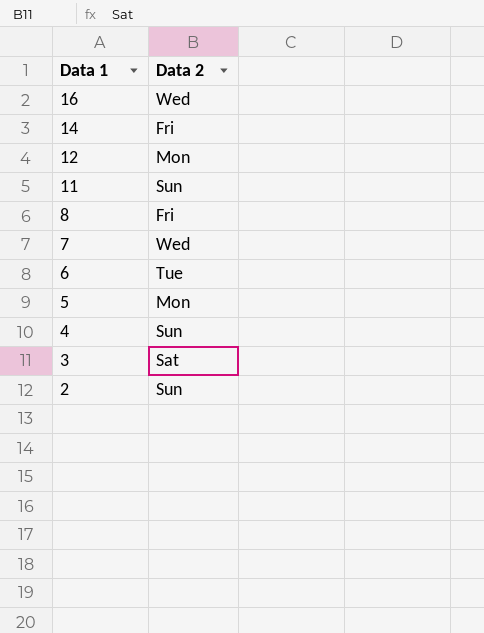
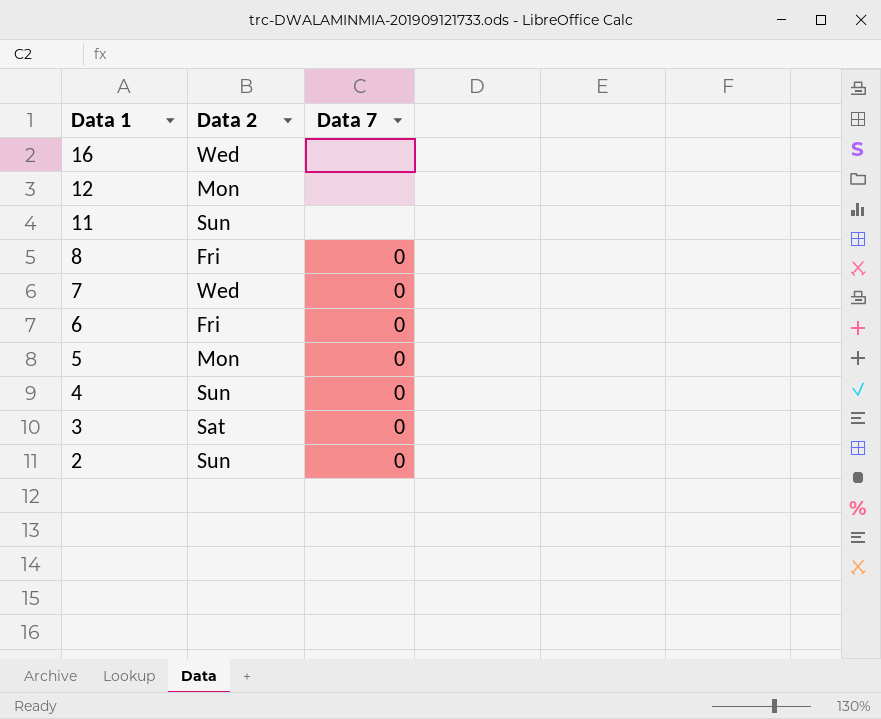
column Data 7 | position: none -> 3
row 14: Fri -> none
6 | Data 2: Tue -> Fri

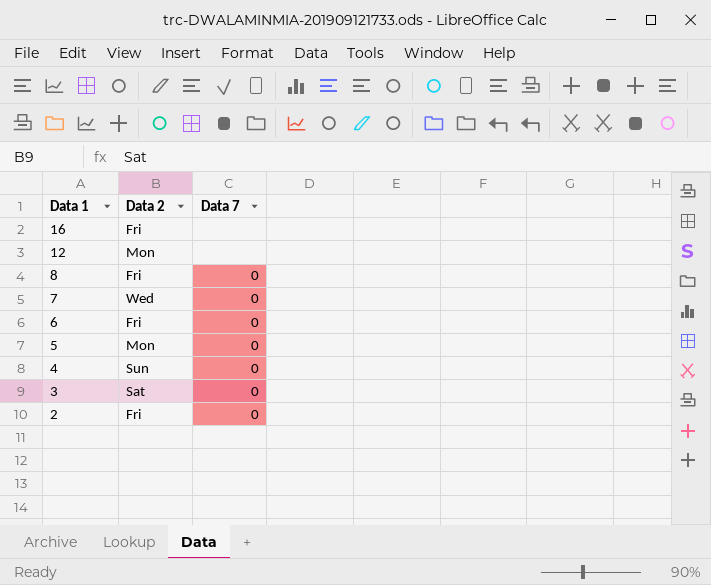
row 11: Sun | none -> none
16 | Data 2: Wed -> Fri
2 | Data 2: Sun -> Fri

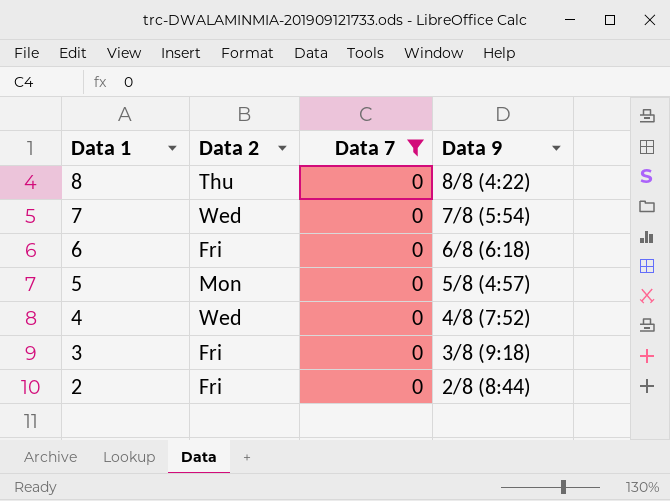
filter: none -> Data 7 = 0
column Data 9 | position: none -> 4
8 | Data 2: Fri -> Thu
4 | Data 2: Sun -> Wed
3 | Data 2: Sat -> Fri

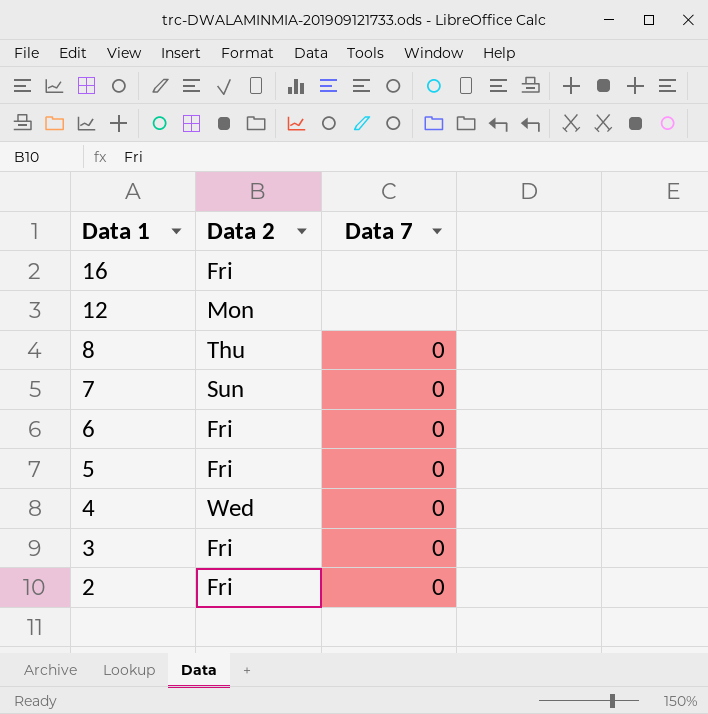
filter: Data 7 = 0 -> none
column Data 9 | position: 4 -> none
7 | Data 2: Wed -> Sun
5 | Data 2: Mon -> Fri

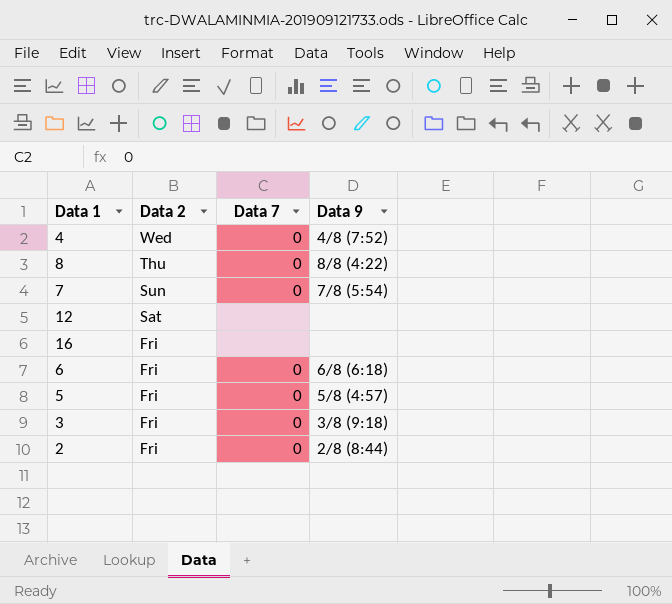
row order: Data 1 descending -> Data 2 descending
column Data 9 | position: none -> 4
12 | Data 2: Mon -> Sat

